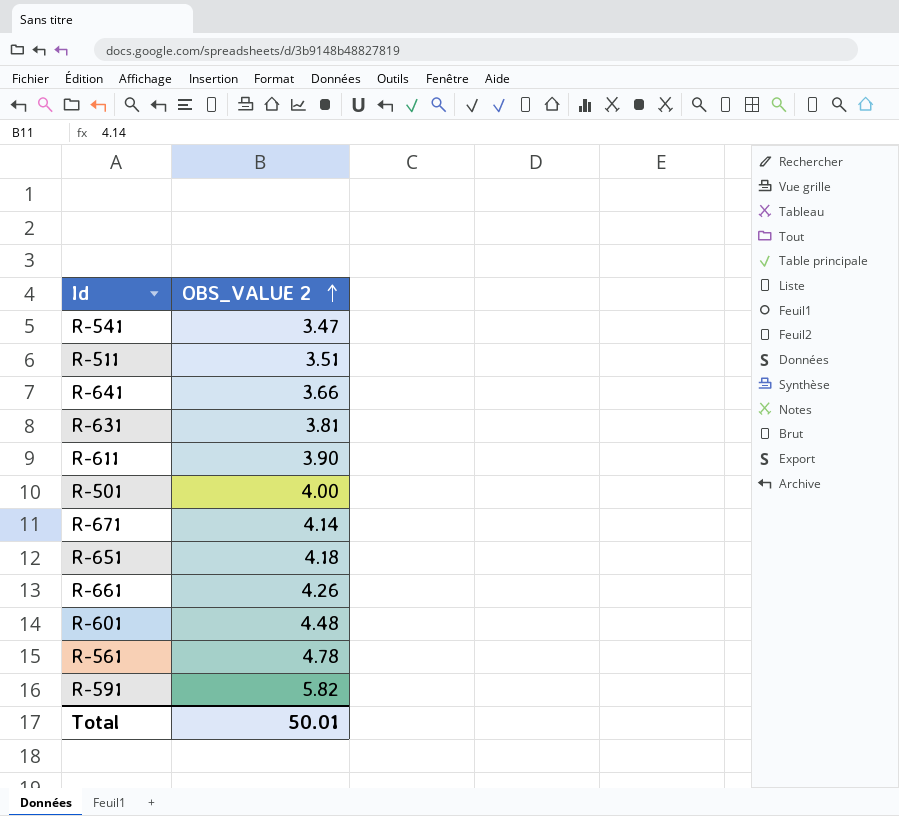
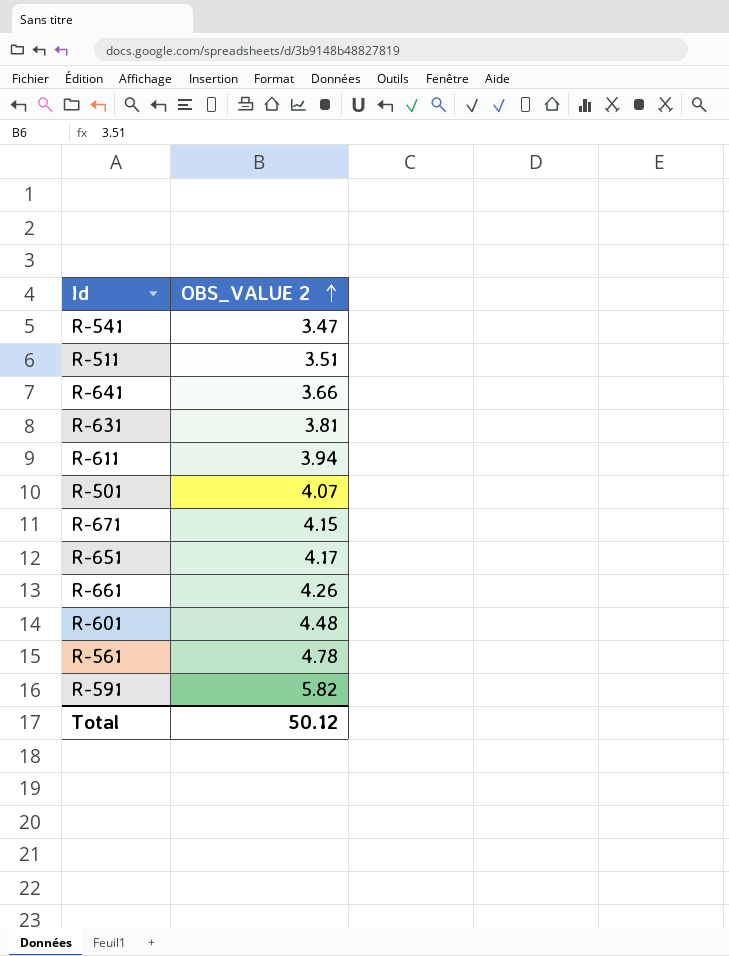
R-611 | OBS_VALUE 2: 3.90 -> 3.94
R-501 | OBS_VALUE 2: 4.00 -> 4.07
R-671 | OBS_VALUE 2: 4.14 -> 4.15
R-651 | OBS_VALUE 2: 4.18 -> 4.17
Total | OBS_VALUE 2: 50.01 -> 50.12

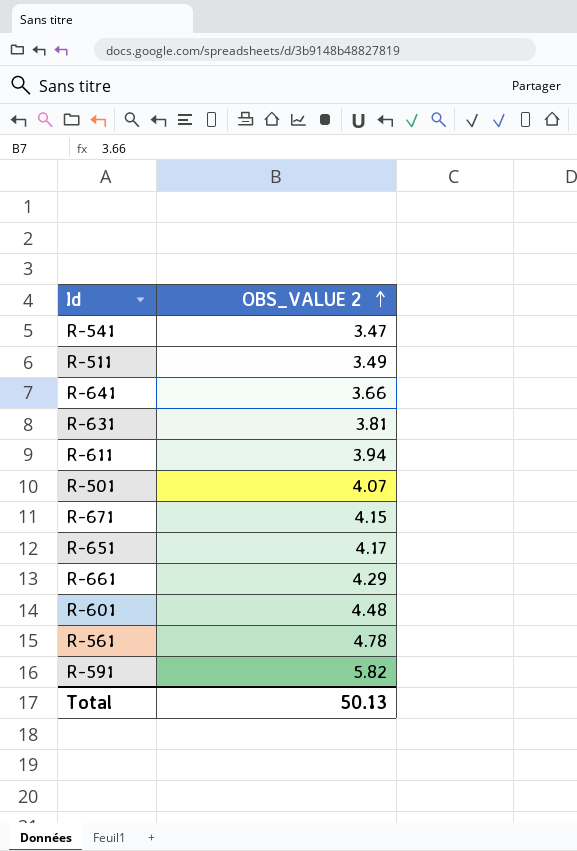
R-511 | OBS_VALUE 2: 3.51 -> 3.49
R-661 | OBS_VALUE 2: 4.26 -> 4.29
Total | OBS_VALUE 2: 50.12 -> 50.13

